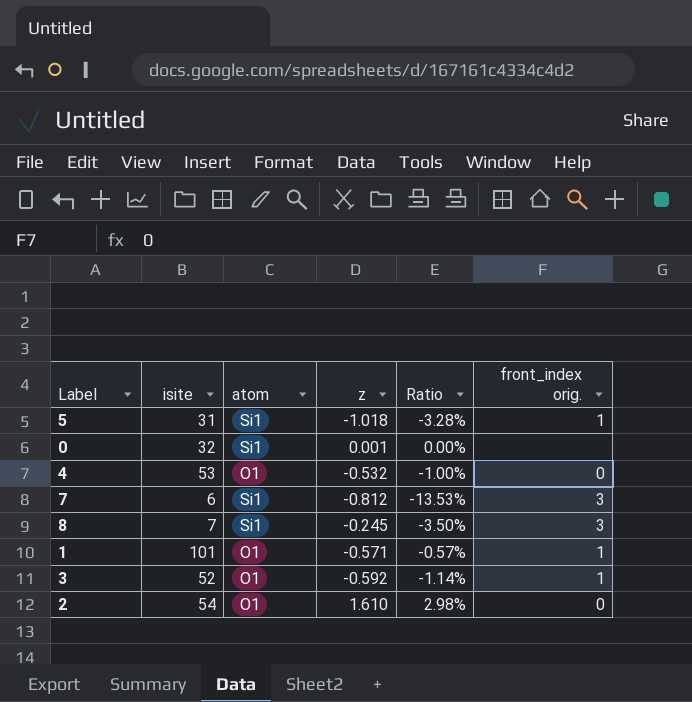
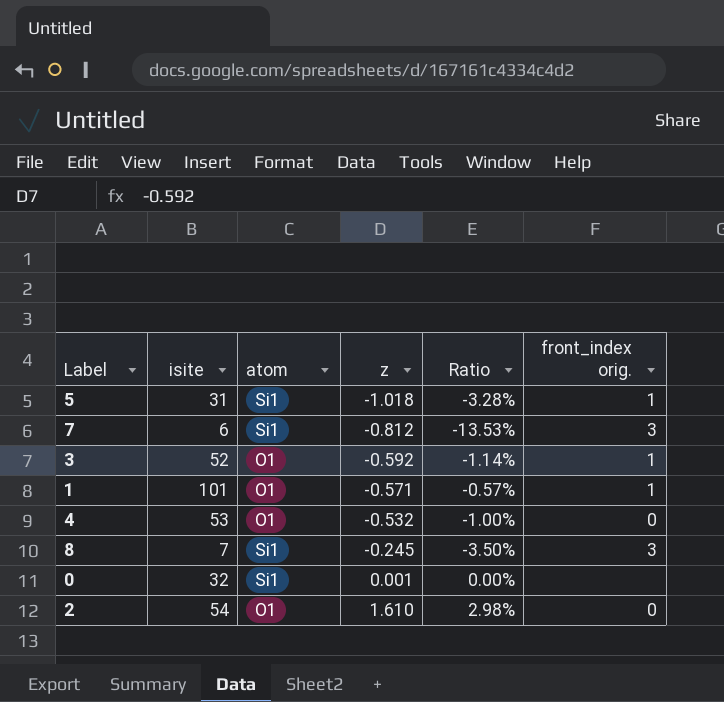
row order: none -> z ascending

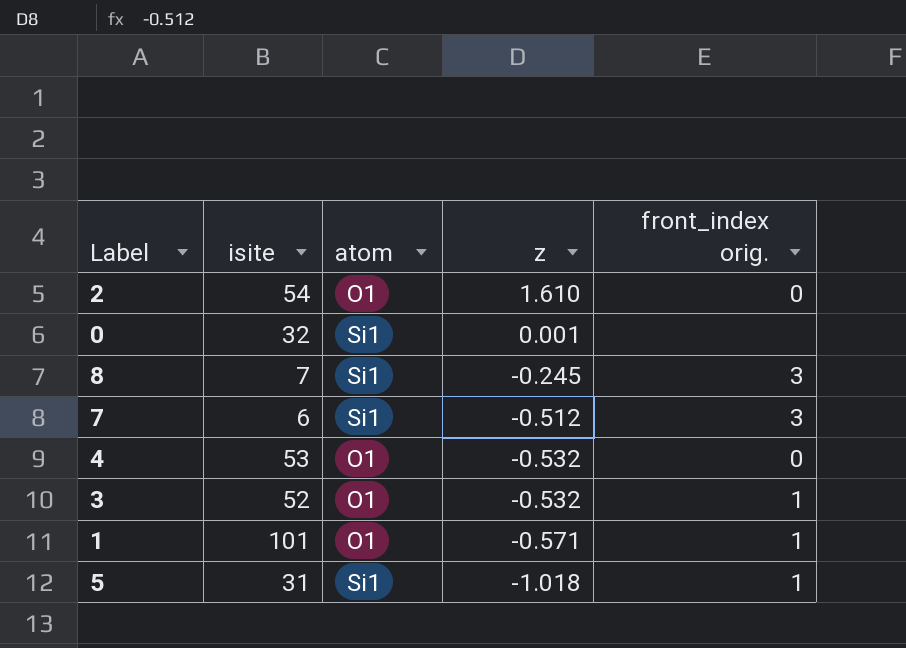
row order: z ascending -> z descending
column Ratio | formula: [z] / [isite] -> none
7 | z: -0.812 -> -0.512
3 | z: -0.592 -> -0.532

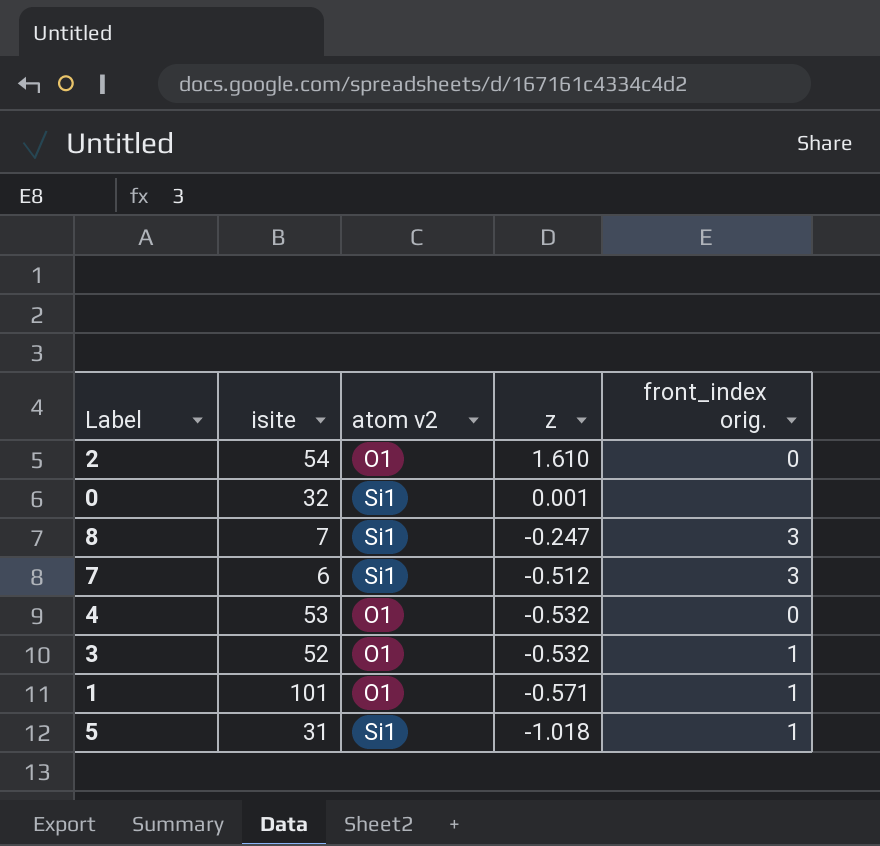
column name: atom -> atom v2
8 | z: -0.245 -> -0.247

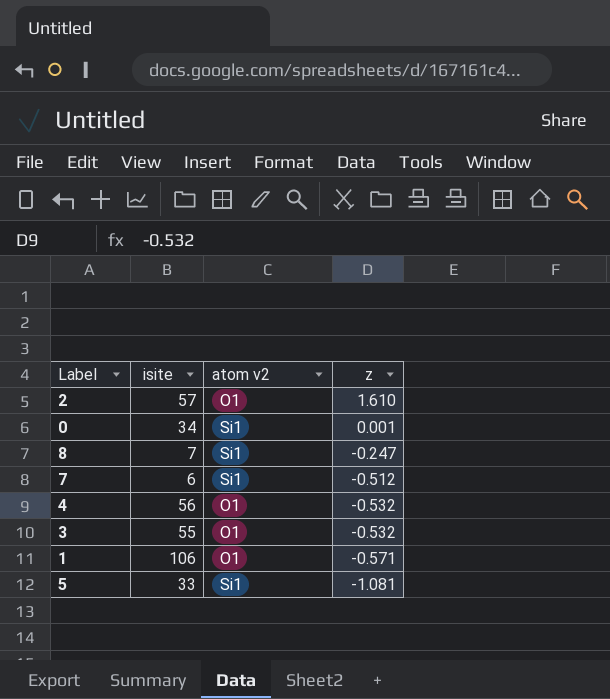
column front_index orig. | position: 5 -> none
2 | isite: 54 -> 57
0 | isite: 32 -> 34
4 | isite: 53 -> 56
3 | isite: 52 -> 55
1 | isite: 101 -> 106
5 | isite: 31 -> 33
5 | z: -1.018 -> -1.081

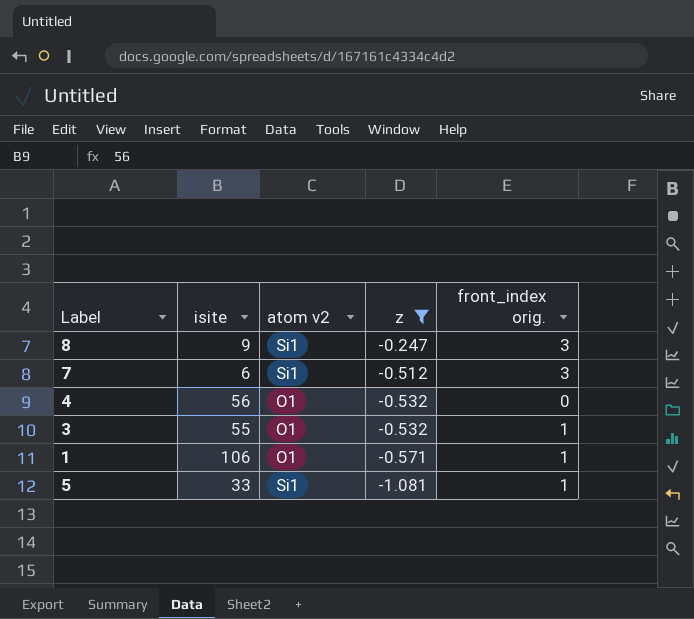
filter: none -> z <= -0.247
column front_index orig. | position: none -> 5
8 | isite: 7 -> 9

